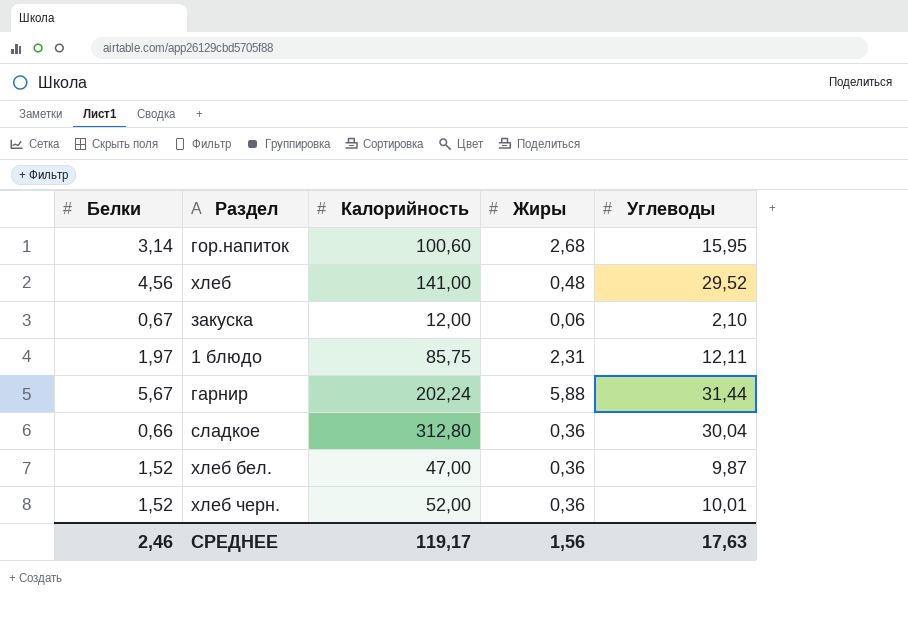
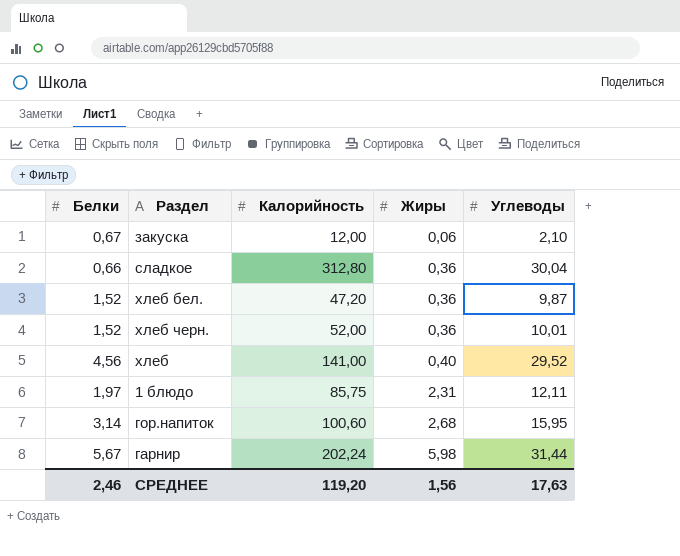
row order: none -> Жиры ascending
хлеб бел. | Калорийность: 47,00 -> 47,20
хлеб | Жиры: 0,48 -> 0,40
гарнир | Жиры: 5,88 -> 5,98
СРЕДНЕЕ | Калорийность: 119,17 -> 119,20

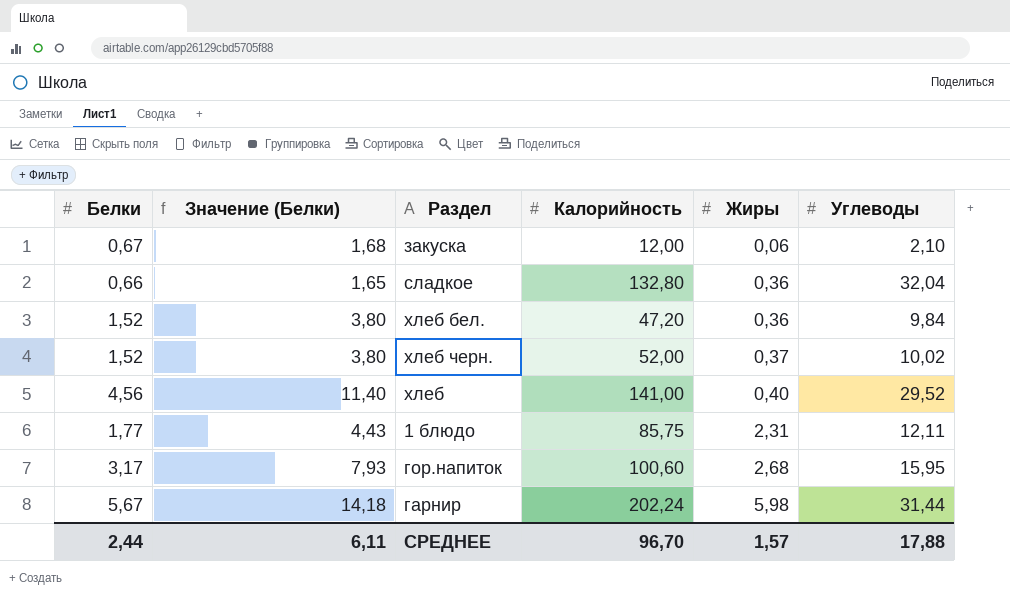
column Значение (Белки) | formula: none -> [Белки] * 2,5
сладкое | Калорийность: 312,80 -> 132,80
сладкое | Углеводы: 30,04 -> 32,04
хлеб бел. | Углеводы: 9,87 -> 9,84
хлеб черн. | Жиры: 0,36 -> 0,37
хлеб черн. | Углеводы: 10,01 -> 10,02
1 блюдо | Белки: 1,97 -> 1,77
гор.напиток | Белки: 3,14 -> 3,17
СРЕДНЕЕ | Белки: 2,46 -> 2,44
СРЕДНЕЕ | Калорийность: 119,20 -> 96,70
СРЕДНЕЕ | Жиры: 1,56 -> 1,57
СРЕДНЕЕ | Углеводы: 17,63 -> 17,88

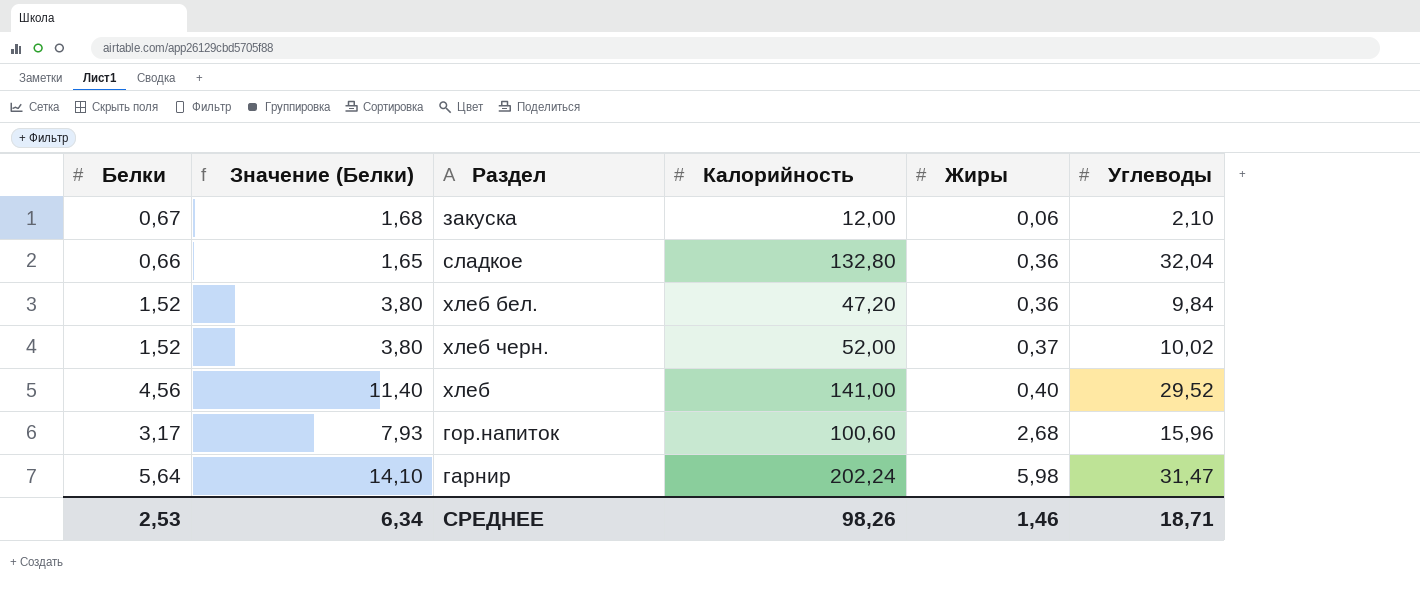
row 1 блюдо: 1,77 | 4,43 | 85,75 | 2,31 | 12,11 -> none
гор.напиток | Углеводы: 15,95 -> 15,96
гарнир | Белки: 5,67 -> 5,64
гарнир | Значение (Белки): 14,18 -> 14,10
гарнир | Углеводы: 31,44 -> 31,47
СРЕДНЕЕ | Белки: 2,44 -> 2,53
СРЕДНЕЕ | Значение (Белки): 6,11 -> 6,34
СРЕДНЕЕ | Калорийность: 96,70 -> 98,26
СРЕДНЕЕ | Жиры: 1,57 -> 1,46
СРЕДНЕЕ | Углеводы: 17,88 -> 18,71

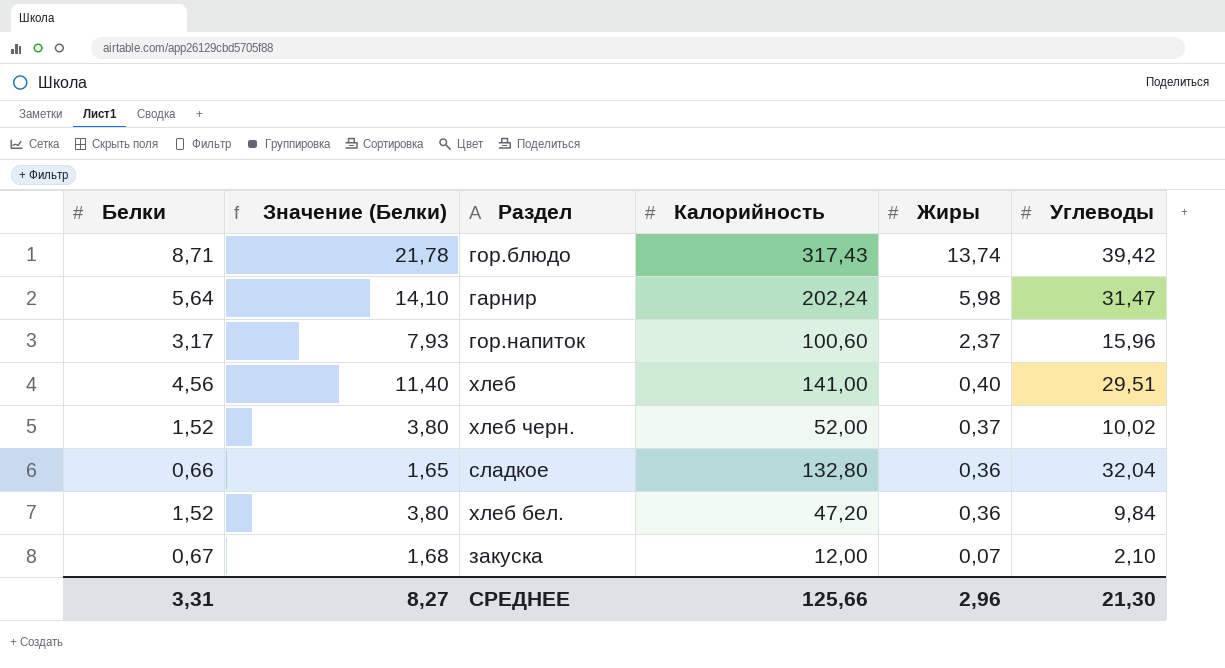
row order: Жиры ascending -> Жиры descending
row гор.блюдо: none -> 8,71 | 21,78 | 317,43 | 13,74 | 39,42
гор.напиток | Жиры: 2,68 -> 2,37
хлеб | Углеводы: 29,52 -> 29,51
закуска | Жиры: 0,06 -> 0,07
СРЕДНЕЕ | Белки: 2,53 -> 3,31
СРЕДНЕЕ | Значение (Белки): 6,34 -> 8,27
СРЕДНЕЕ | Калорийность: 98,26 -> 125,66
СРЕДНЕЕ | Жиры: 1,46 -> 2,96
СРЕДНЕЕ | Углеводы: 18,71 -> 21,30

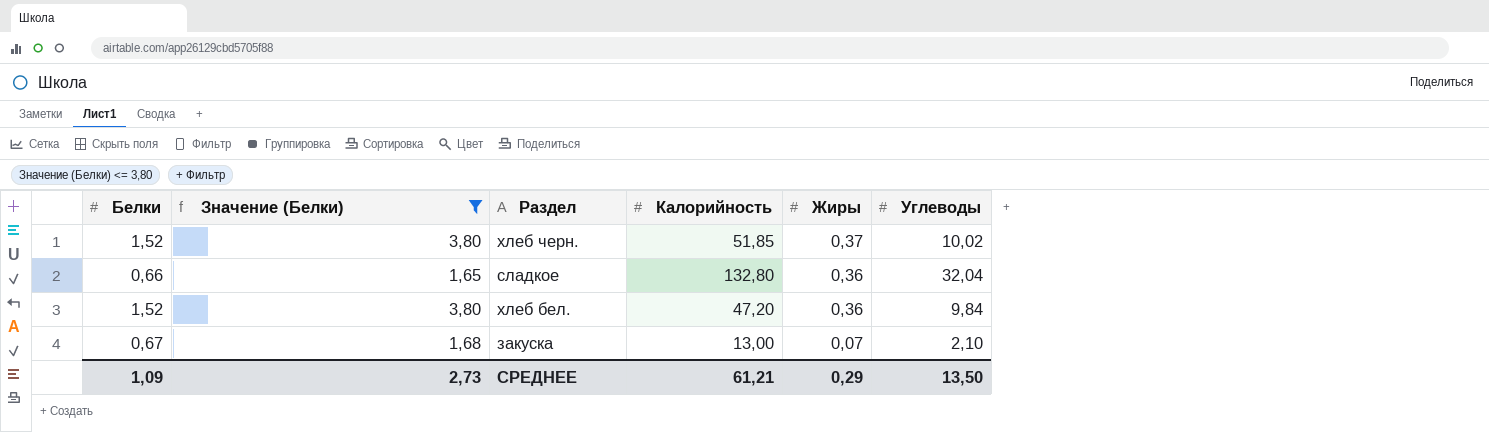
filter: none -> Значение (Белки) <= 3,80
хлеб черн. | Калорийность: 52,00 -> 51,85
закуска | Калорийность: 12,00 -> 13,00
СРЕДНЕЕ | Белки: 3,31 -> 1,09
СРЕДНЕЕ | Значение (Белки): 8,27 -> 2,73
СРЕДНЕЕ | Калорийность: 125,66 -> 61,21
СРЕДНЕЕ | Жиры: 2,96 -> 0,29
СРЕДНЕЕ | Углеводы: 21,30 -> 13,50

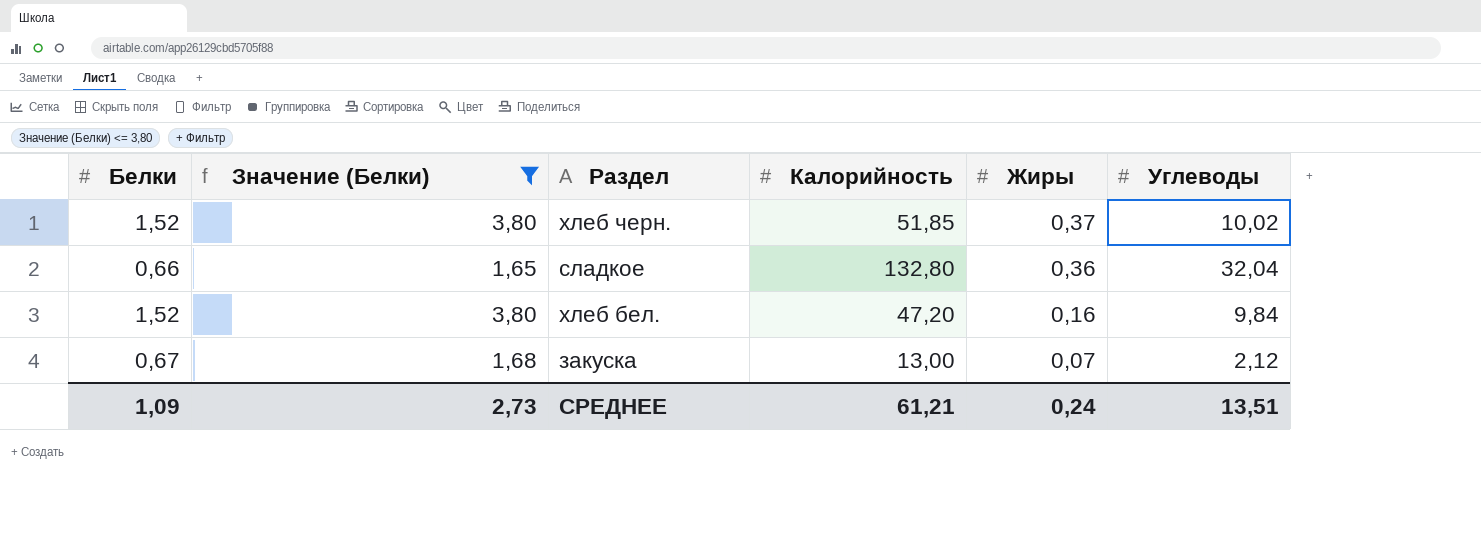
хлеб бел. | Жиры: 0,36 -> 0,16
закуска | Углеводы: 2,10 -> 2,12
СРЕДНЕЕ | Жиры: 0,29 -> 0,24
СРЕДНЕЕ | Углеводы: 13,50 -> 13,51

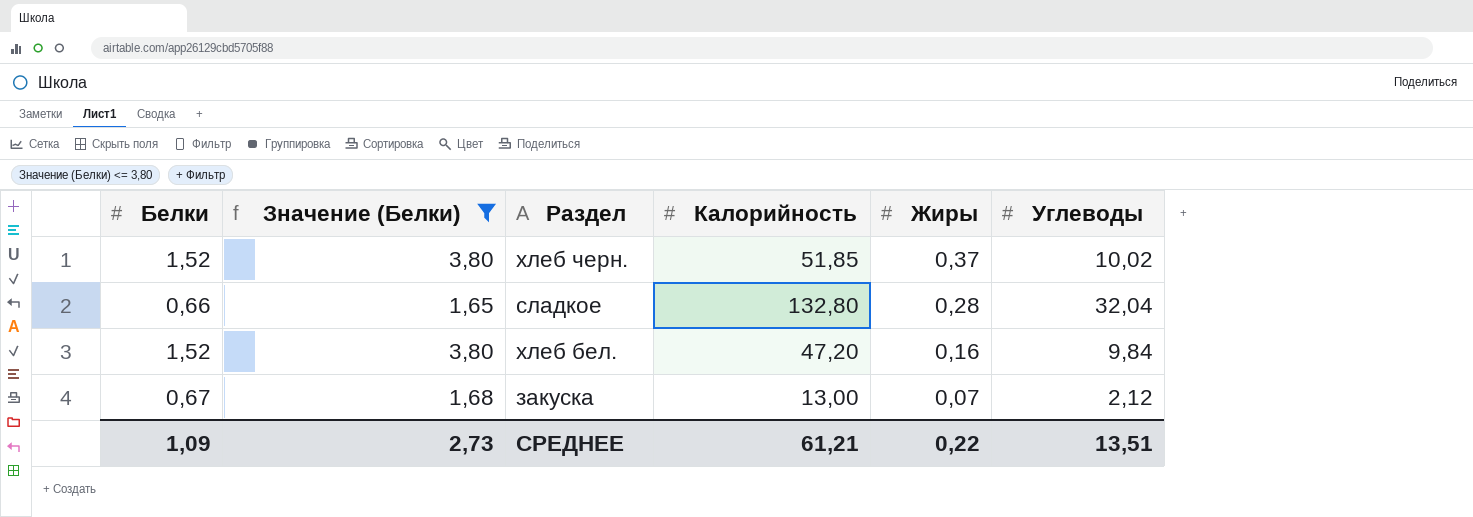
сладкое | Жиры: 0,36 -> 0,28
СРЕДНЕЕ | Жиры: 0,24 -> 0,22

